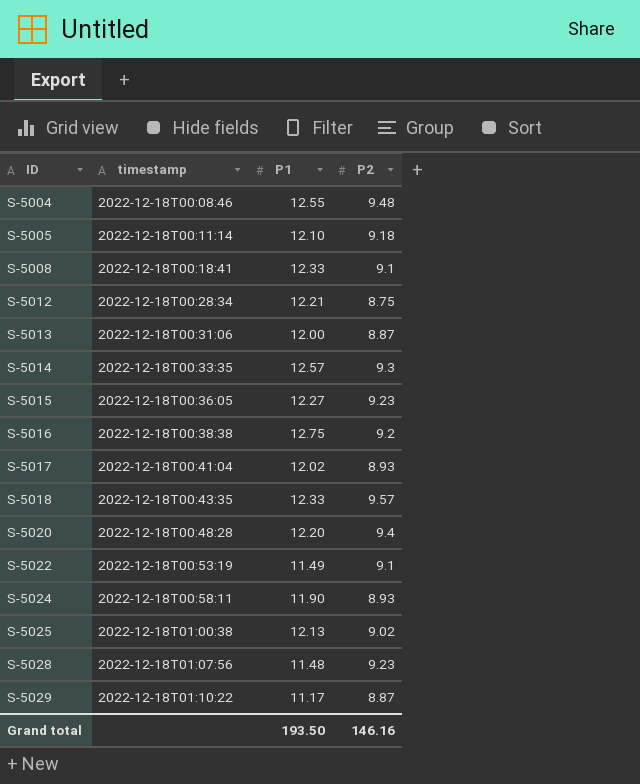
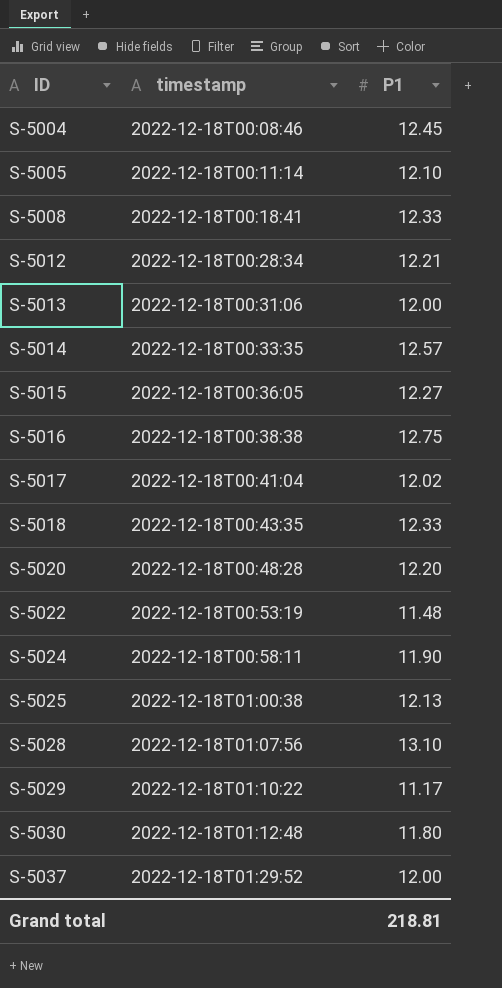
column P2 | position: 4 -> none
S-5004 | P1: 12.55 -> 12.45
S-5022 | P1: 11.49 -> 11.48
S-5028 | P1: 11.48 -> 13.10
row S-5030: none -> 2022-12-18T01:12:48 | 11.80
row S-5037: none -> 2022-12-18T01:29:52 | 12.00
Grand total | P1: 193.50 -> 218.81

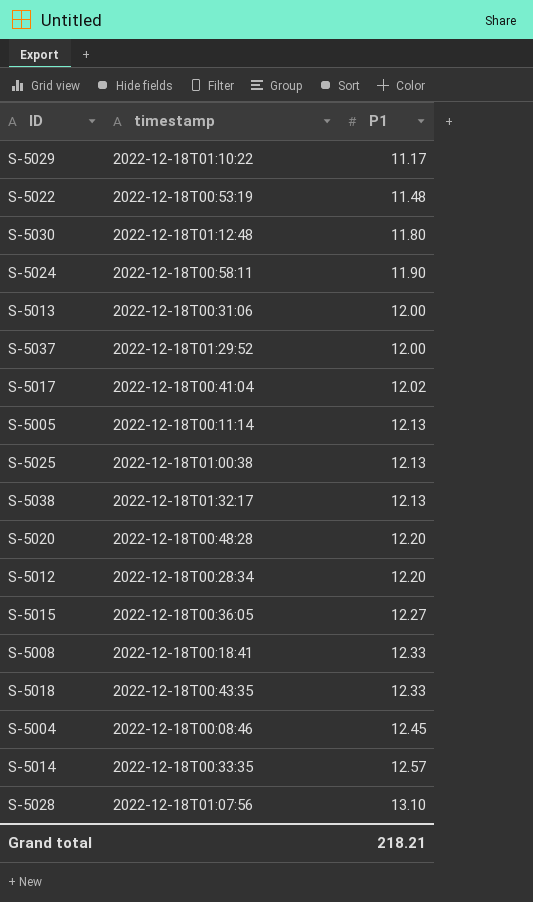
row order: ID ascending -> P1 ascending
row S-5016: 2022-12-18T00:38:38 | 12.75 -> none
S-5005 | P1: 12.10 -> 12.13
row S-5038: none -> 2022-12-18T01:32:17 | 12.13
S-5012 | P1: 12.21 -> 12.20
Grand total | P1: 218.81 -> 218.21

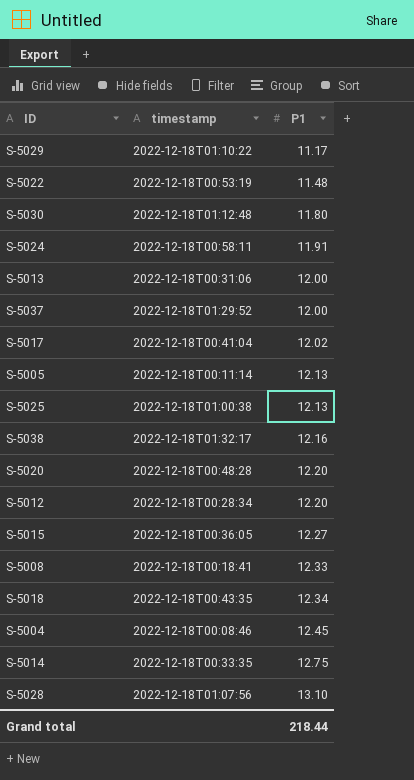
S-5024 | P1: 11.90 -> 11.91
S-5038 | P1: 12.13 -> 12.16
S-5018 | P1: 12.33 -> 12.34
S-5014 | P1: 12.57 -> 12.75
Grand total | P1: 218.21 -> 218.44

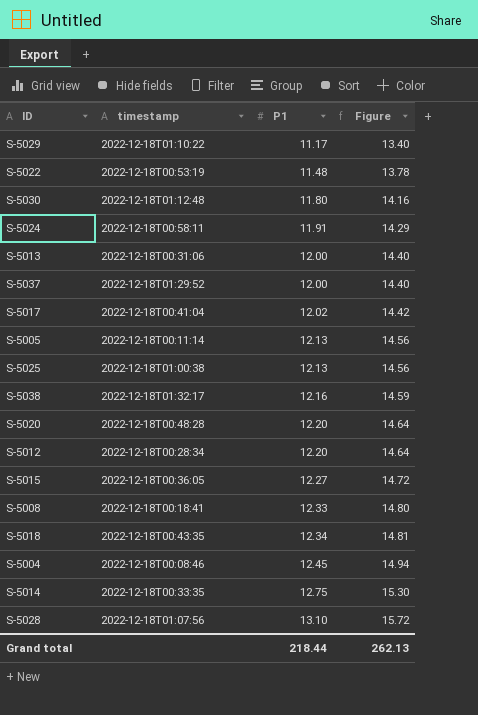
column Figure | formula: none -> [P1] * 1.2

